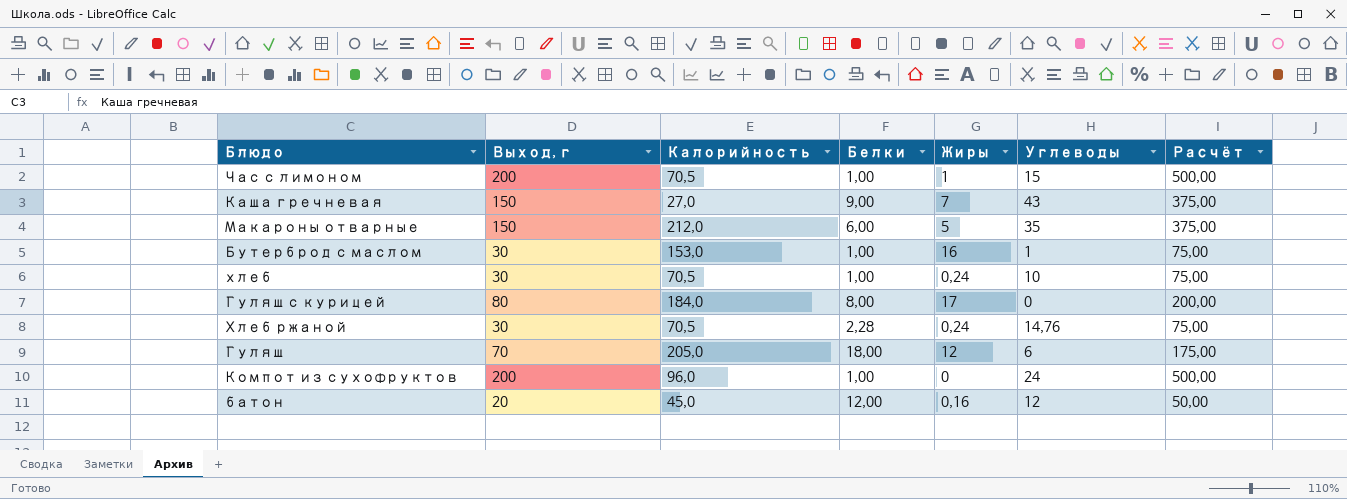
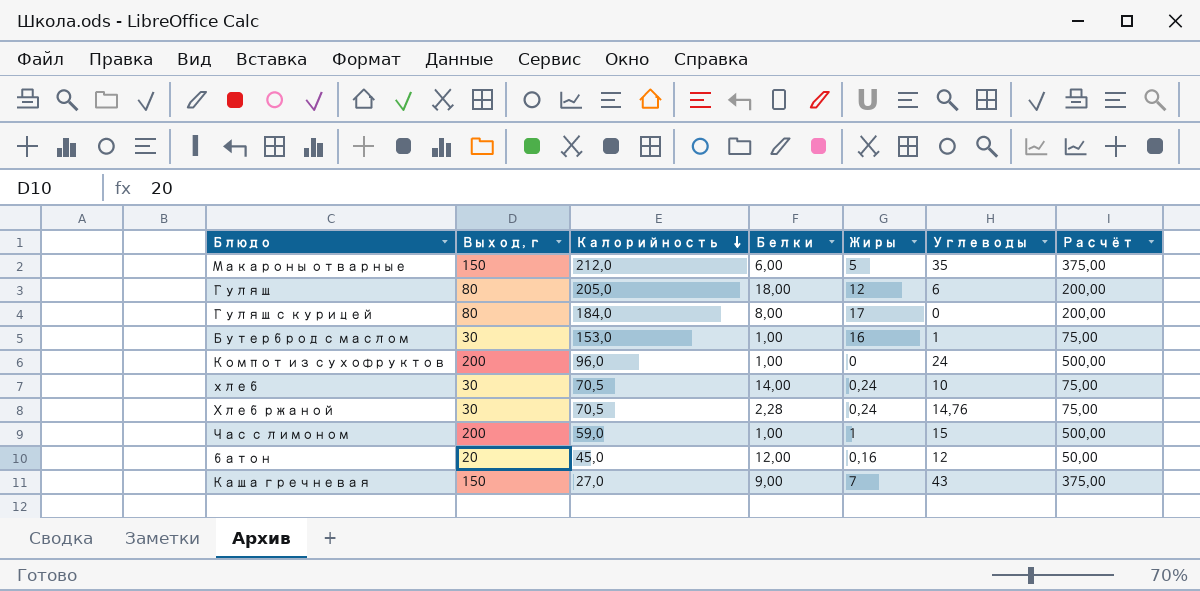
row order: none -> Калорийность descending
Гуляш | Выход, г: 70 -> 80
Гуляш | Расчёт: 175,00 -> 200,00
хлеб | Белки: 1,00 -> 14,00
Час с лимоном | Калорийность: 70,5 -> 59,0

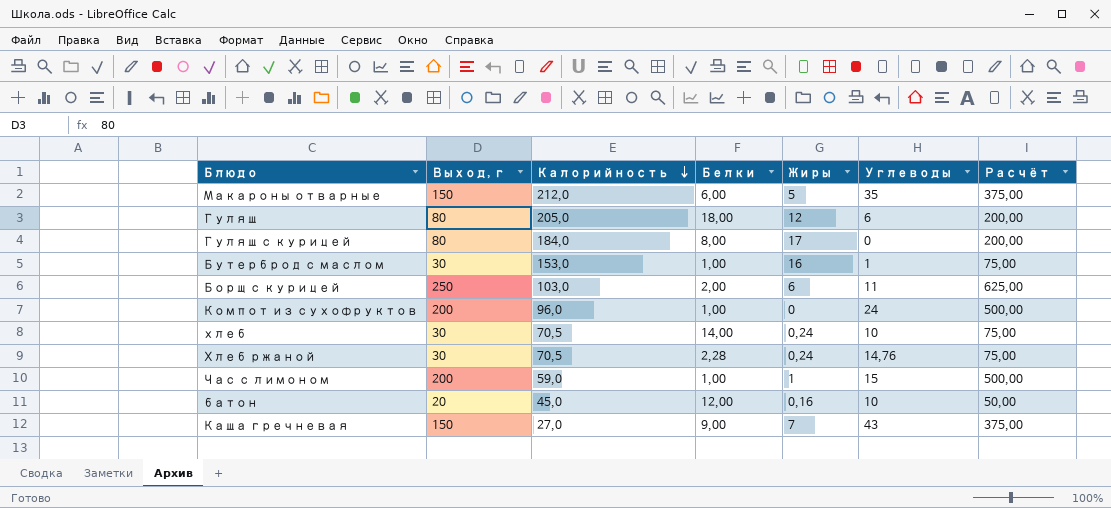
row Борщ с курицей: none -> 250 | 103,0 | 2,00 | 6 | 11 | 625,00
батон | Углеводы: 12 -> 10

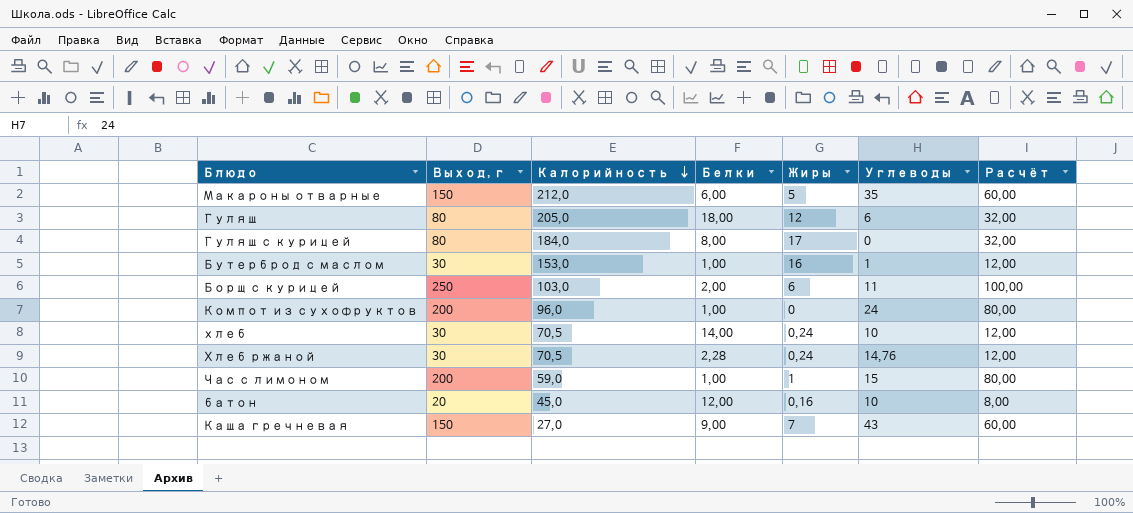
column Расчёт | formula: [Выход, г] * 2,5 -> [Выход, г] * 0,4

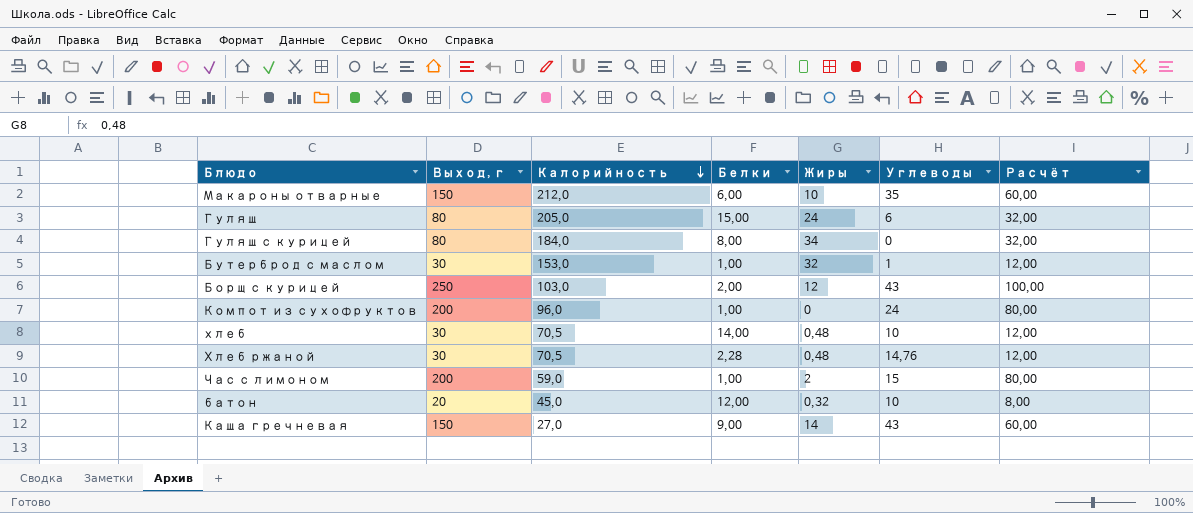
Макароны отварные | Жиры: 5 -> 10
Гуляш | Белки: 18,00 -> 15,00
Гуляш | Жиры: 12 -> 24
Гуляш с курицей | Жиры: 17 -> 34
Бутерброд с маслом | Жиры: 16 -> 32
Борщ с курицей | Жиры: 6 -> 12
Борщ с курицей | Углеводы: 11 -> 43
хлеб | Жиры: 0,24 -> 0,48
Хлеб ржаной | Жиры: 0,24 -> 0,48
Час с лимоном | Жиры: 1 -> 2
батон | Жиры: 0,16 -> 0,32
Каша гречневая | Жиры: 7 -> 14

